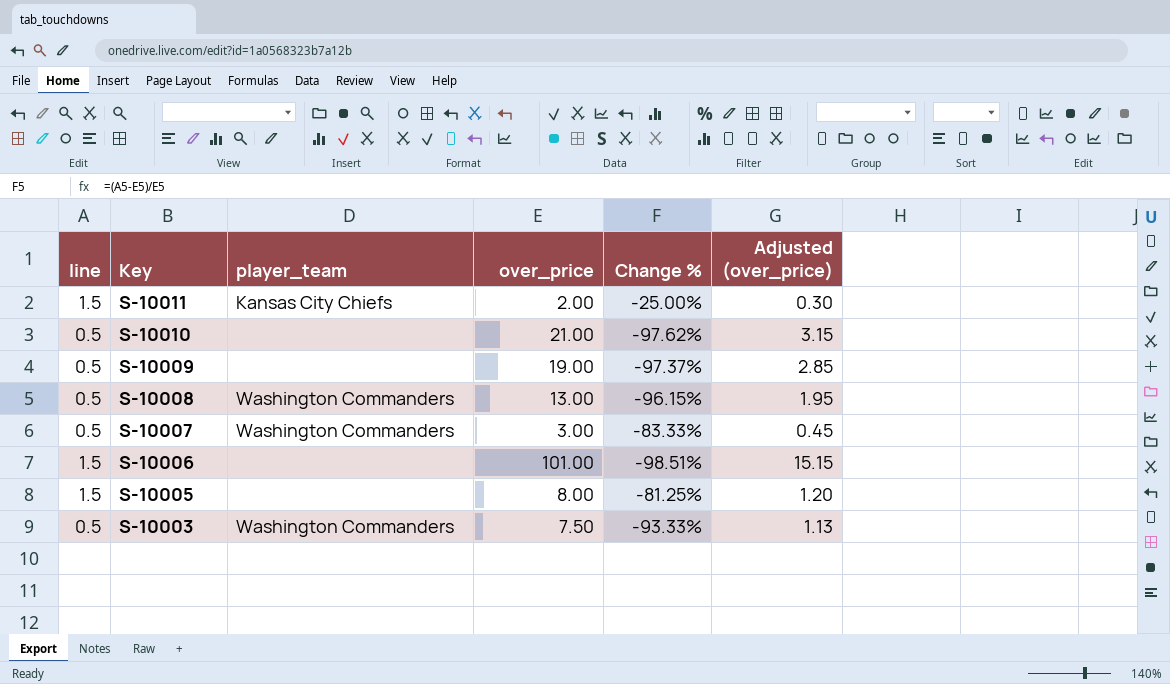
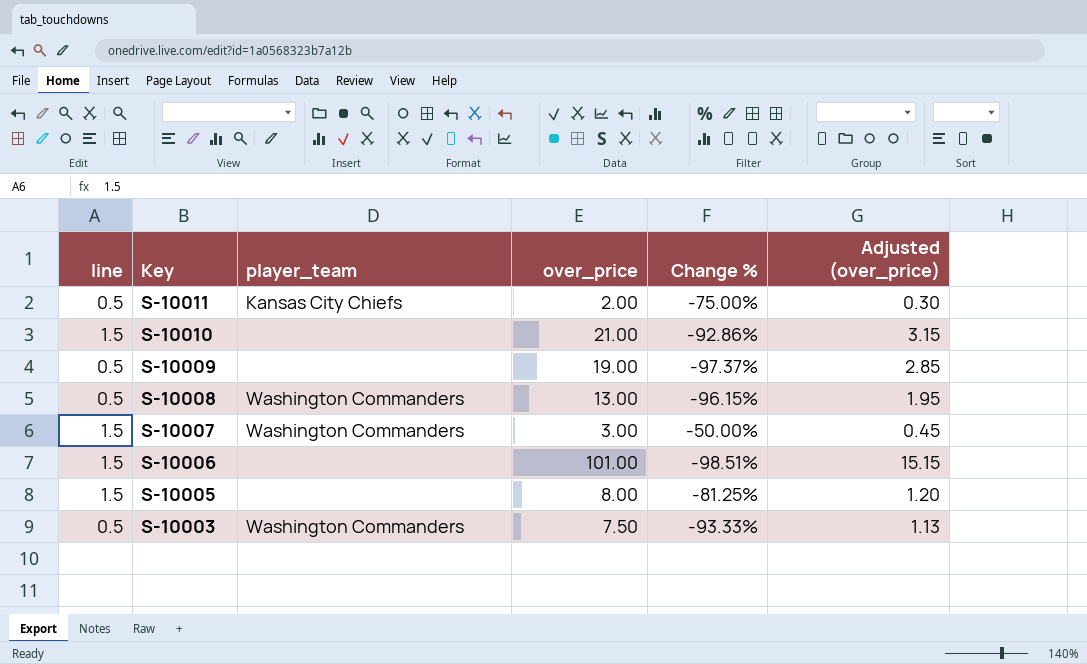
S-10011 | line: 1.5 -> 0.5
S-10011 | Change %: -25.00% -> -75.00%
S-10010 | line: 0.5 -> 1.5
S-10010 | Change %: -97.62% -> -92.86%
S-10007 | line: 0.5 -> 1.5
S-10007 | Change %: -83.33% -> -50.00%

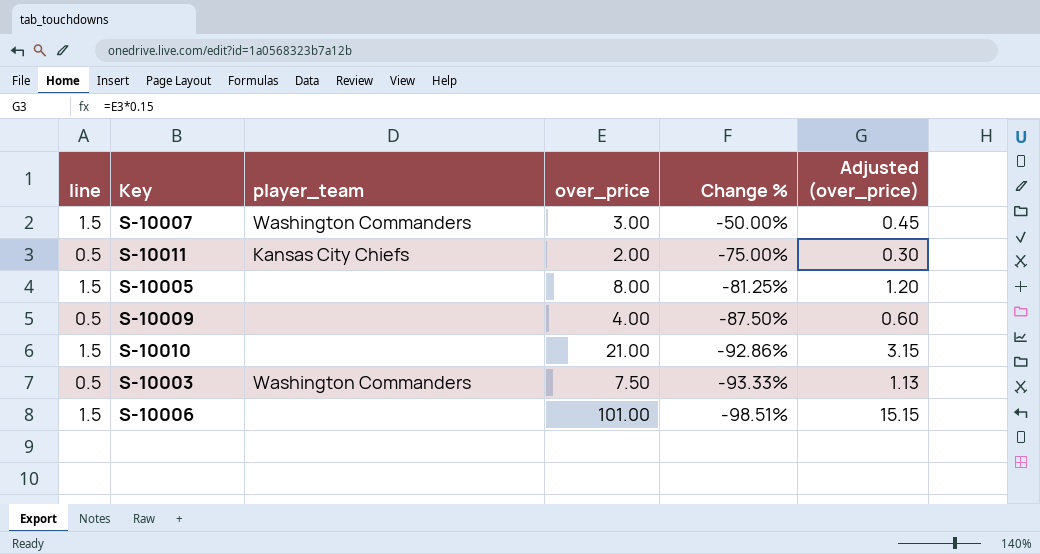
row order: Key descending -> Change % descending
row S-10008: 0.5 | Washington Commanders | 13.00 | -96.15% | 1.95 -> none
S-10009 | over_price: 19.00 -> 4.00
S-10009 | Change %: -97.37% -> -87.50%
S-10009 | Adjusted (over_price): 2.85 -> 0.60

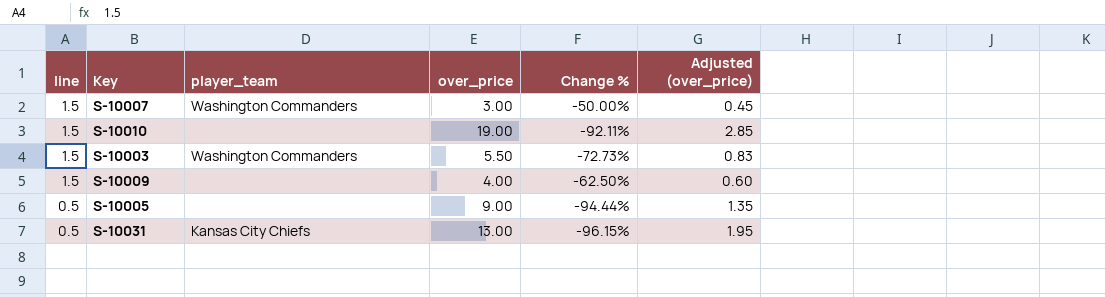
row order: Change % descending -> line descending
row S-10011: 0.5 | Kansas City Chiefs | 2.00 | -75.00% | 0.30 -> none
row S-10006: 1.5 | none | 101.00 | -98.51% | 15.15 -> none
S-10010 | over_price: 21.00 -> 19.00
S-10010 | Change %: -92.86% -> -92.11%
S-10010 | Adjusted (over_price): 3.15 -> 2.85
S-10003 | line: 0.5 -> 1.5
S-10003 | over_price: 7.50 -> 5.50
S-10003 | Change %: -93.33% -> -72.73%
S-10003 | Adjusted (over_price): 1.13 -> 0.83
S-10009 | line: 0.5 -> 1.5
S-10009 | Change %: -87.50% -> -62.50%
S-10005 | line: 1.5 -> 0.5
S-10005 | over_price: 8.00 -> 9.00
S-10005 | Change %: -81.25% -> -94.44%
S-10005 | Adjusted (over_price): 1.20 -> 1.35
row S-10031: none -> 0.5 | Kansas City Chiefs | 13.00 | -96.15% | 1.95

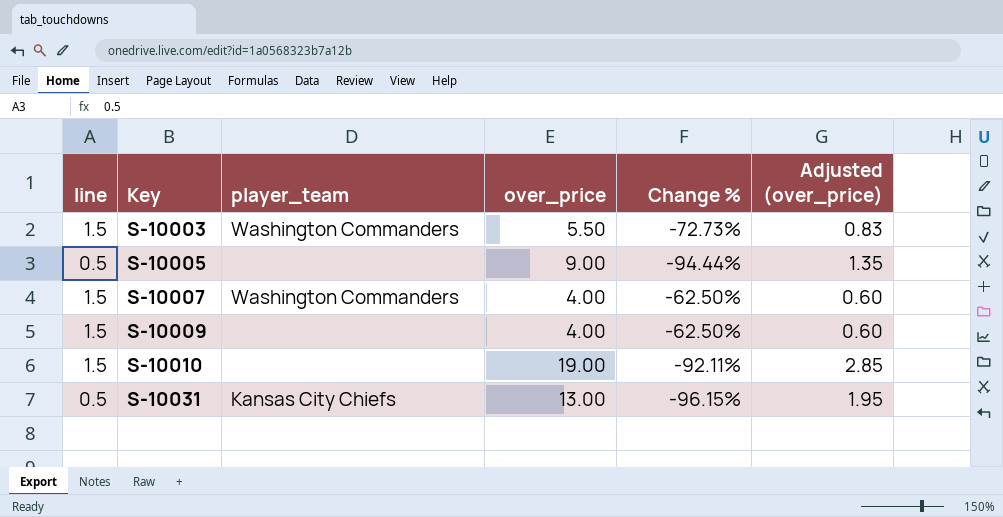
row order: line descending -> Key ascending
S-10007 | over_price: 3.00 -> 4.00
S-10007 | Change %: -50.00% -> -62.50%
S-10007 | Adjusted (over_price): 0.45 -> 0.60

